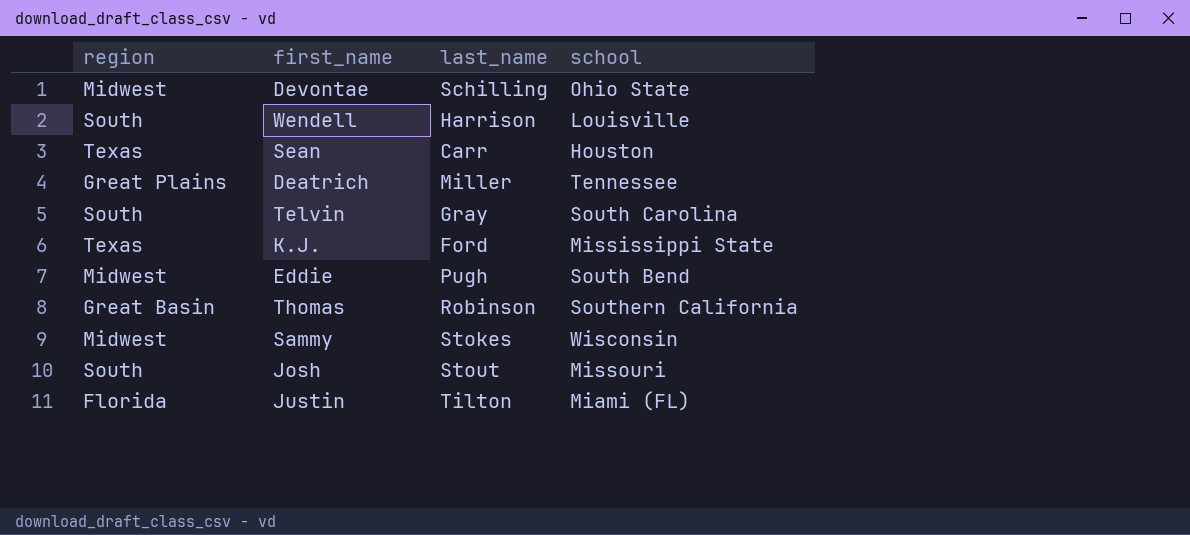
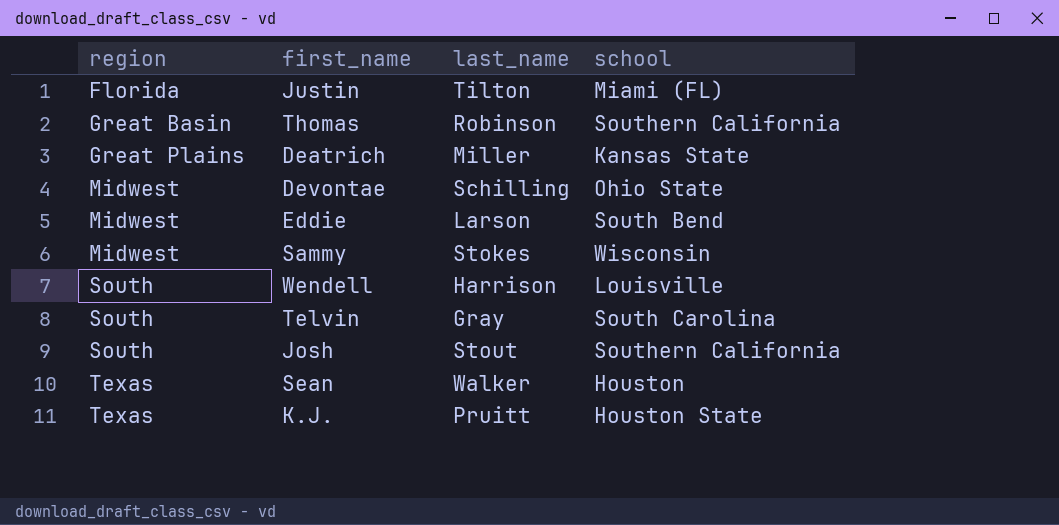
row order: none -> region ascending
Deatrich | school: Tennessee -> Kansas State
Eddie | last_name: Pugh -> Larson
Josh | school: Missouri -> Southern California
Sean | last_name: Carr -> Walker
K.J. | last_name: Ford -> Pruitt
K.J. | school: Mississippi State -> Houston State

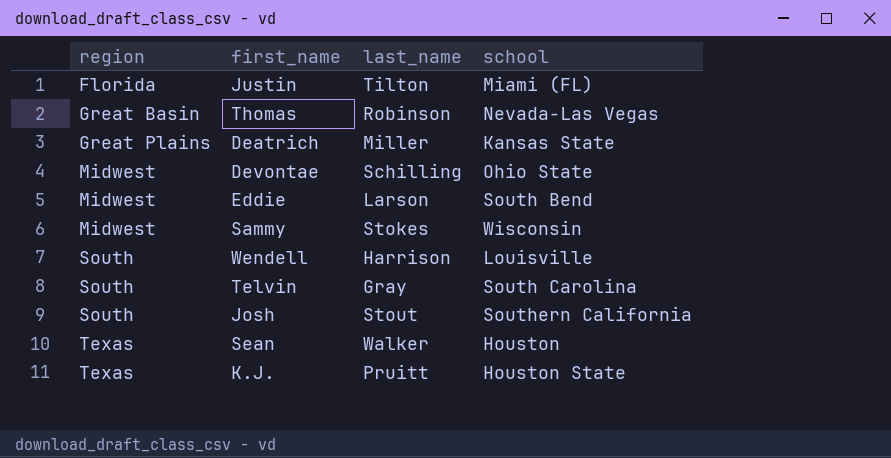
Thomas | school: Southern California -> Nevada-Las Vegas

